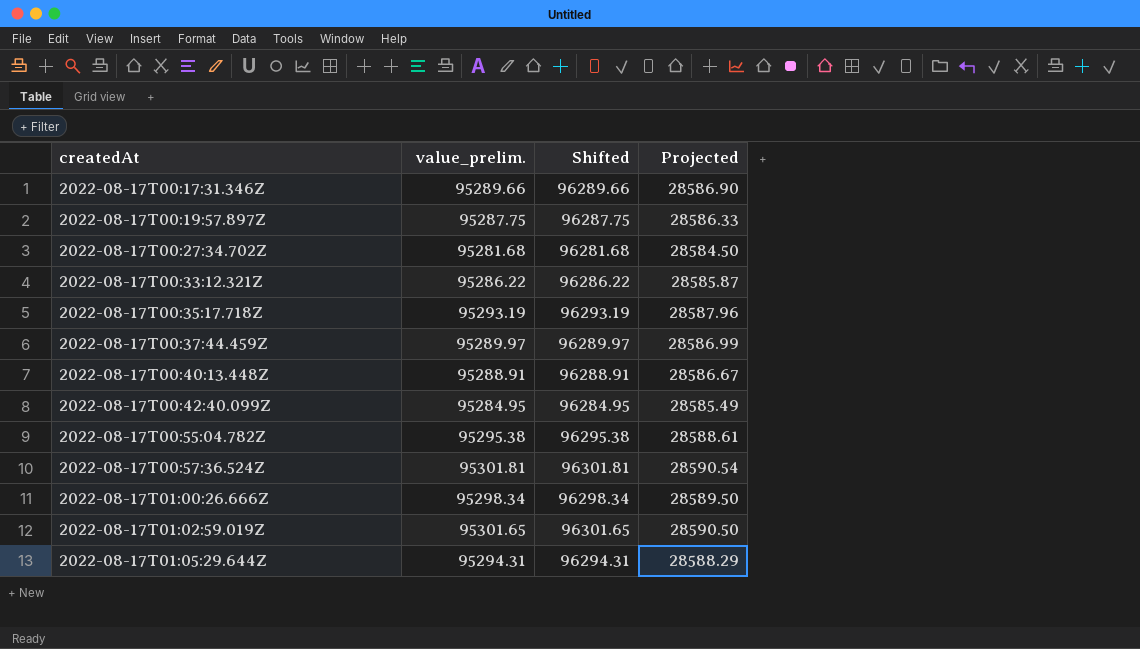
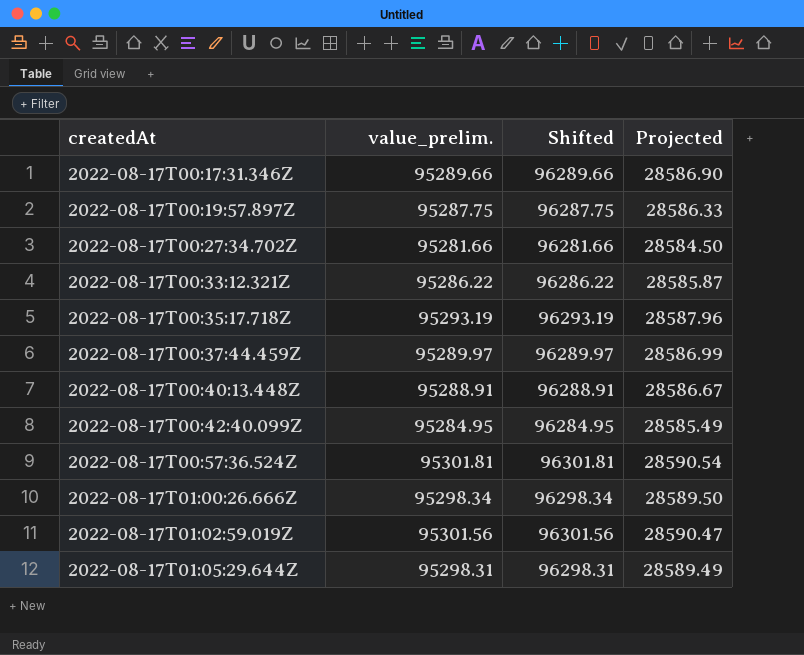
row 2022-08-17T00:55:04.782Z: 95295.38 | 96295.38 | 28588.61 -> none
2022-08-17T00:27:34.702Z | value_prelim.: 95281.68 -> 95281.66
2022-08-17T00:27:34.702Z | Shifted: 96281.68 -> 96281.66
2022-08-17T01:02:59.019Z | value_prelim.: 95301.65 -> 95301.56
2022-08-17T01:02:59.019Z | Shifted: 96301.65 -> 96301.56
2022-08-17T01:02:59.019Z | Projected: 28590.50 -> 28590.47
2022-08-17T01:05:29.644Z | value_prelim.: 95294.31 -> 95298.31
2022-08-17T01:05:29.644Z | Shifted: 96294.31 -> 96298.31
2022-08-17T01:05:29.644Z | Projected: 28588.29 -> 28589.49

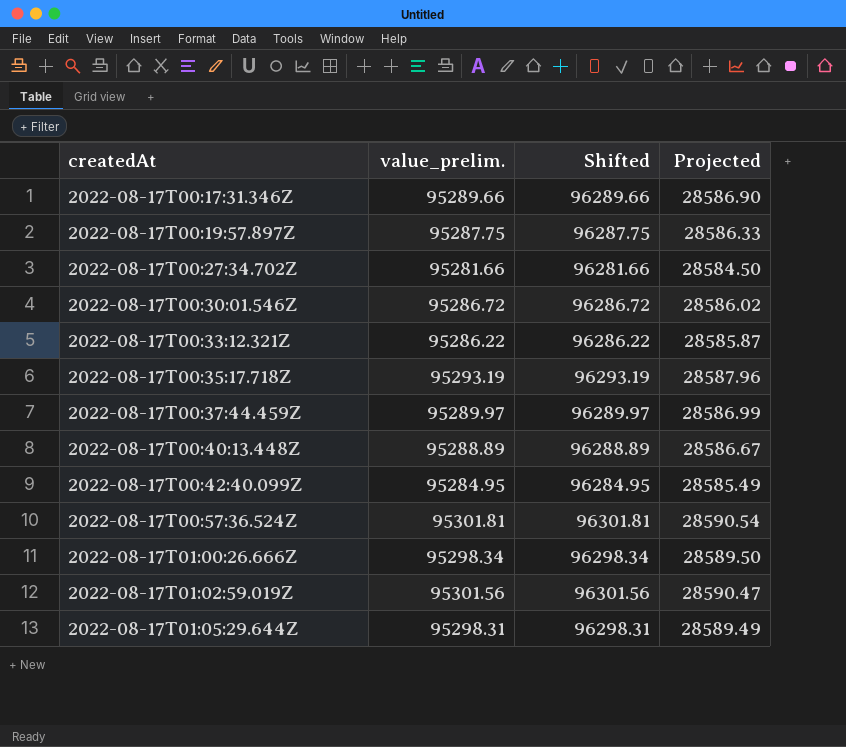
row 2022-08-17T00:30:01.546Z: none -> 95286.72 | 96286.72 | 28586.02
2022-08-17T00:40:13.448Z | value_prelim.: 95288.91 -> 95288.89
2022-08-17T00:40:13.448Z | Shifted: 96288.91 -> 96288.89

